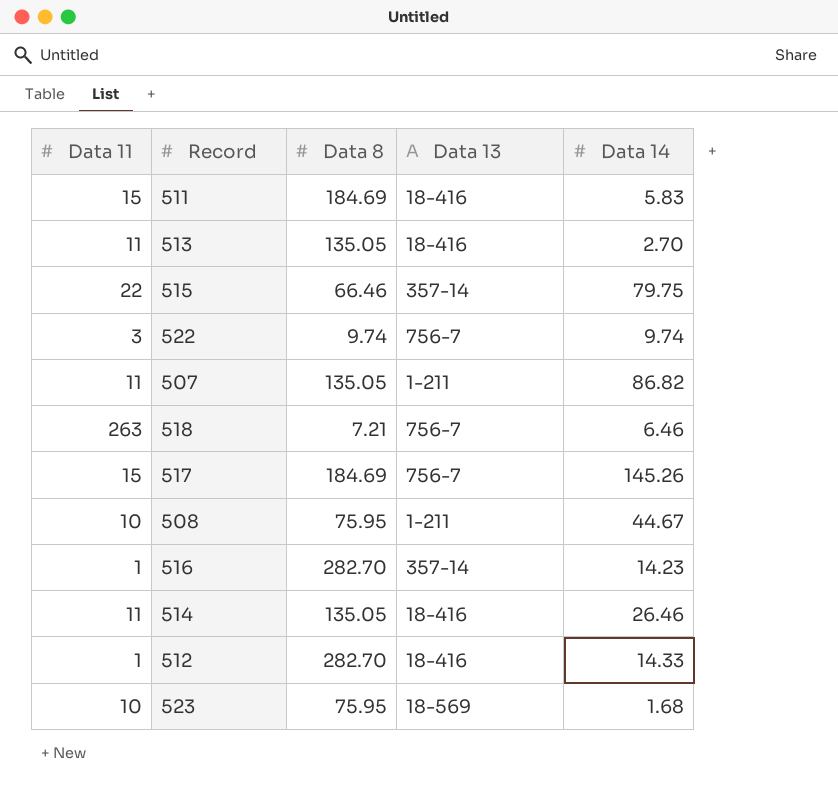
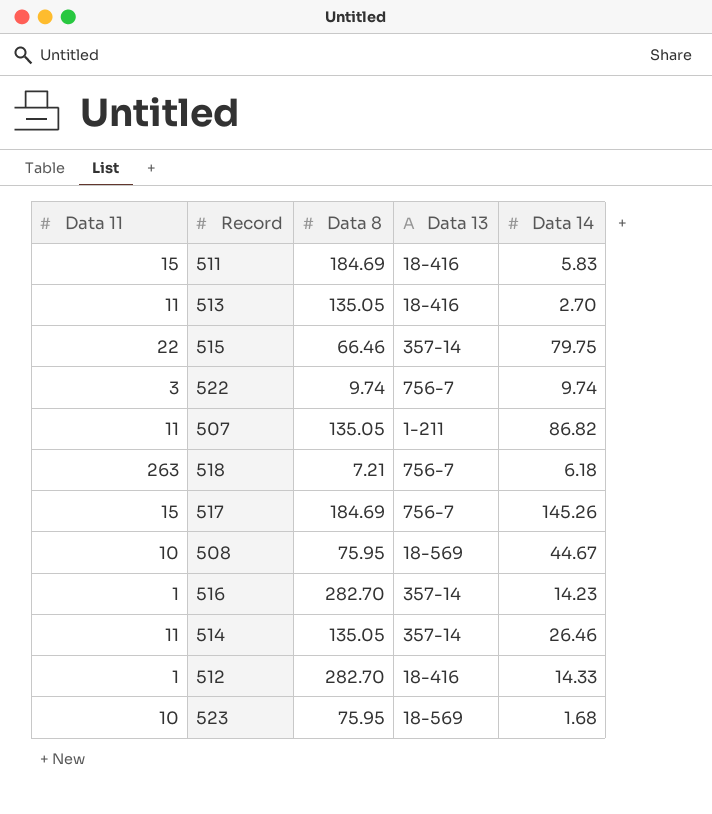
518 | Data 14: 6.46 -> 6.18
508 | Data 13: 1-211 -> 18-569
514 | Data 13: 18-416 -> 357-14

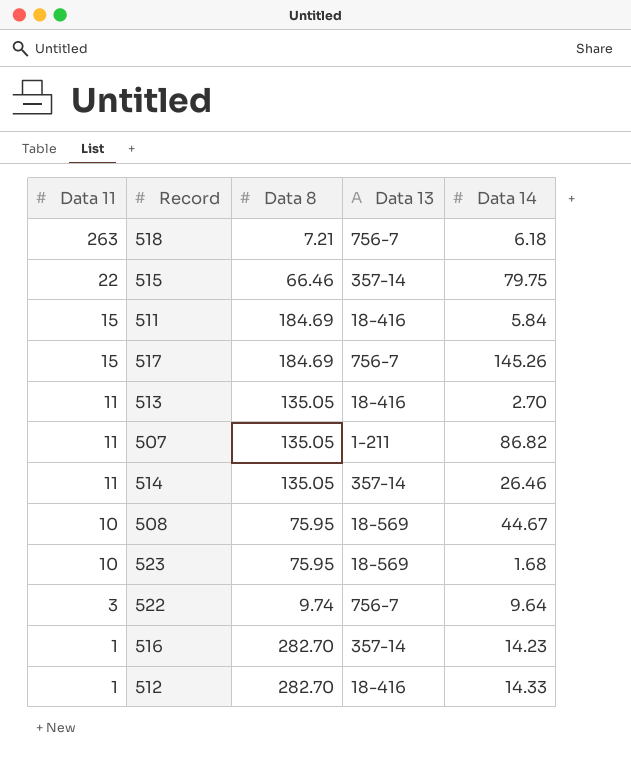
row order: none -> Data 11 descending
511 | Data 14: 5.83 -> 5.84
522 | Data 14: 9.74 -> 9.64

